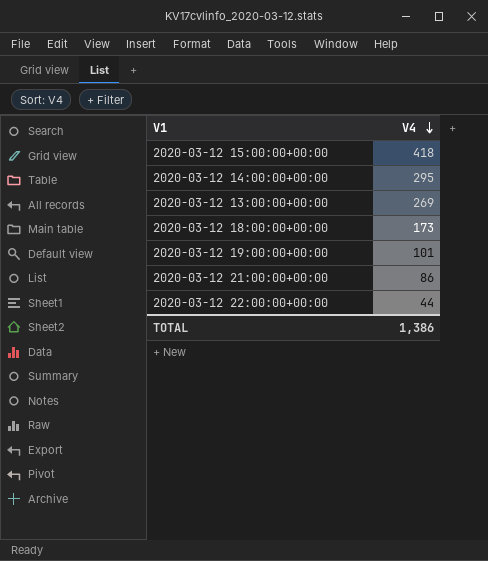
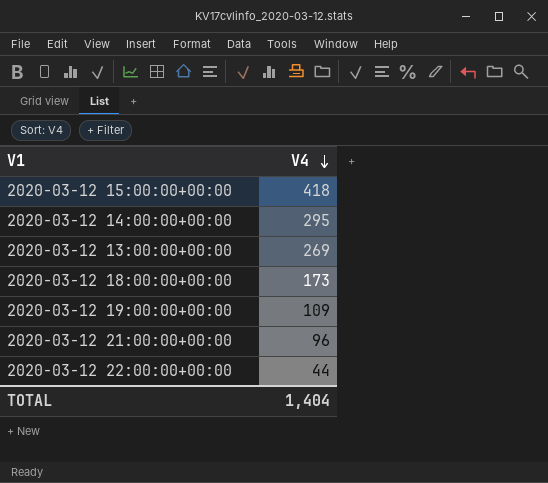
2020-03-12 19:00:00+00:00 | V4: 101 -> 109
2020-03-12 21:00:00+00:00 | V4: 86 -> 96
TOTAL | V4: 1,386 -> 1,404

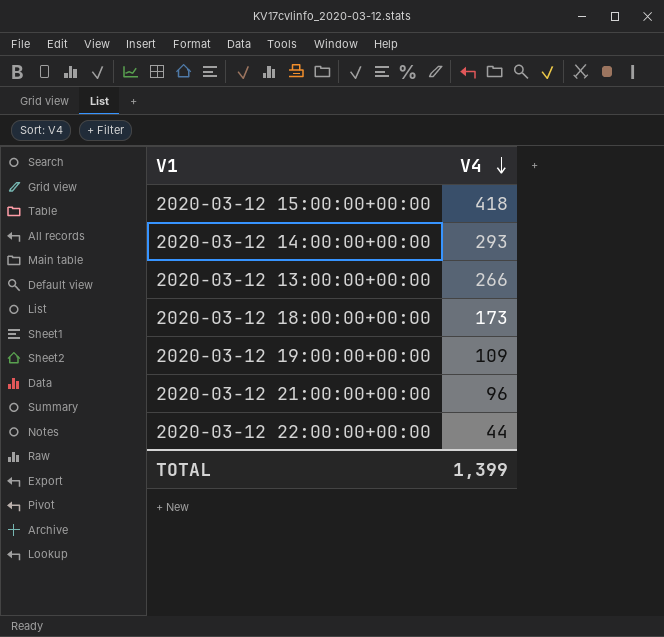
2020-03-12 14:00:00+00:00 | V4: 295 -> 293
2020-03-12 13:00:00+00:00 | V4: 269 -> 266
TOTAL | V4: 1,404 -> 1,399

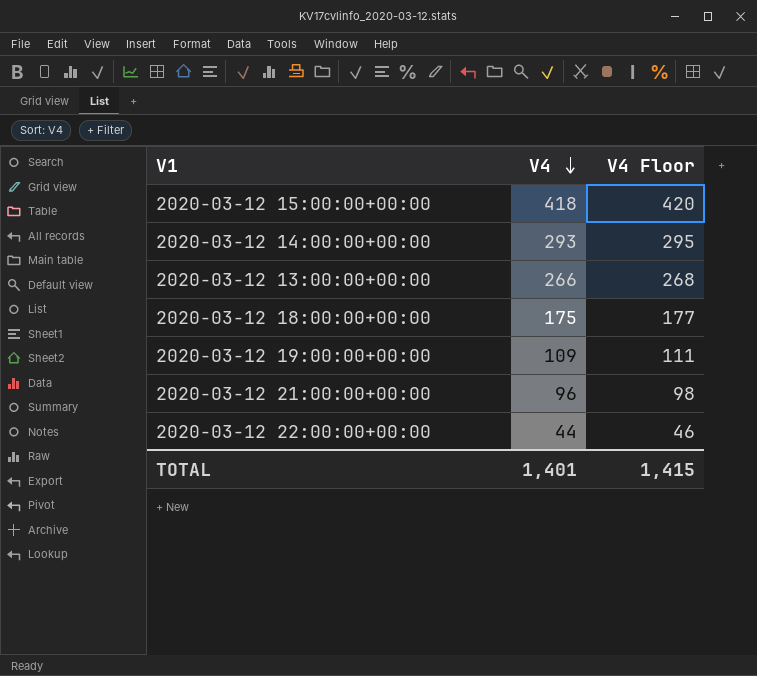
column V4 Floor | formula: none -> [V4] + 2
2020-03-12 18:00:00+00:00 | V4: 173 -> 175
TOTAL | V4: 1,399 -> 1,401

